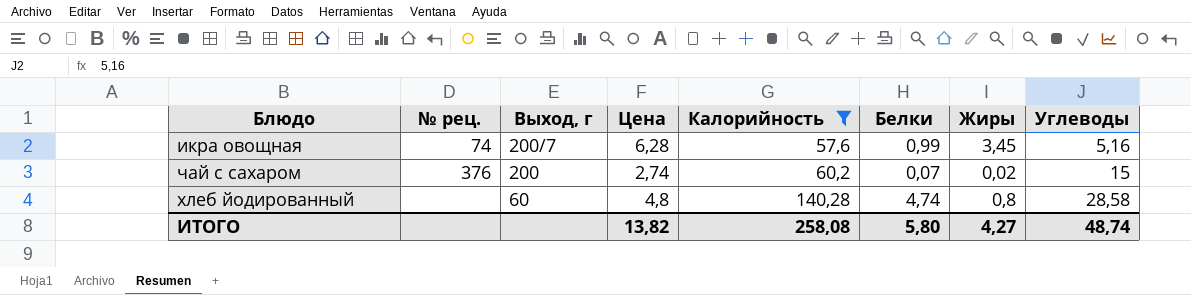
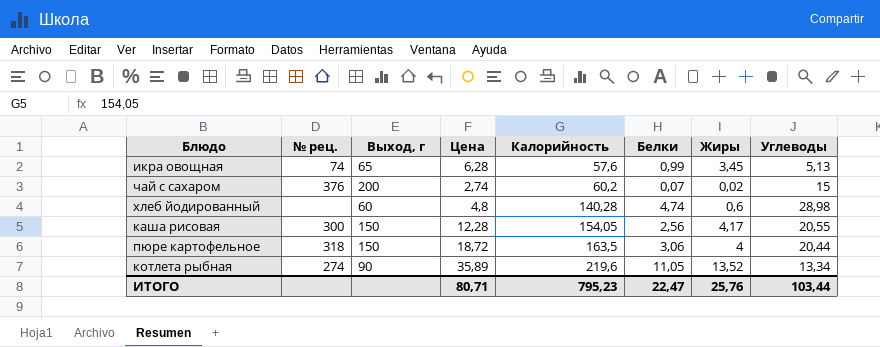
filter: Калорийность <= 140,28 -> none
икра овощная | Выход, г: 200/7 -> 65
икра овощная | Углеводы: 5,16 -> 5,13
хлеб йодированный | Жиры: 0,8 -> 0,6
хлеб йодированный | Углеводы: 28,58 -> 28,98
ИТОГО | Цена: 13,82 -> 80,71
ИТОГО | Калорийность: 258,08 -> 795,23
ИТОГО | Белки: 5,80 -> 22,47
ИТОГО | Жиры: 4,27 -> 25,76
ИТОГО | Углеводы: 48,74 -> 103,44

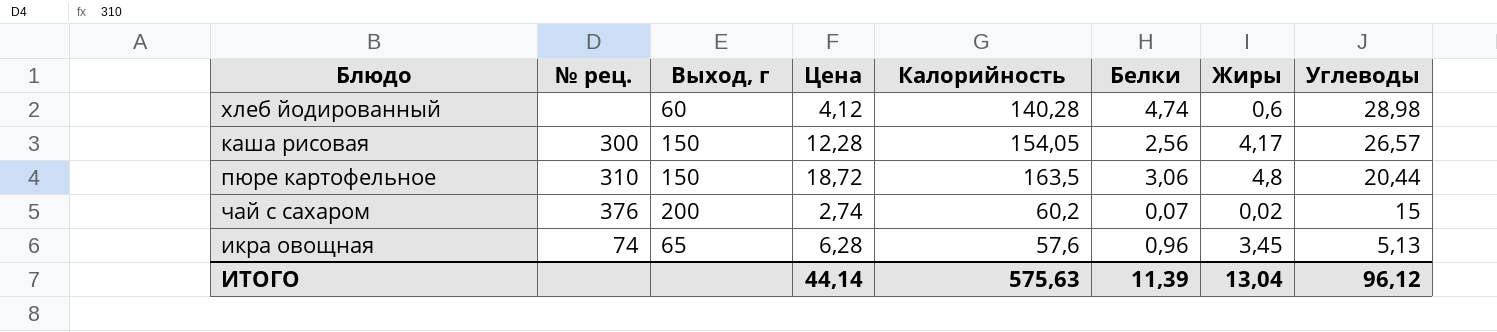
row order: Калорийность ascending -> Углеводы descending
row котлета рыбная: 274 | 90 | 35,89 | 219,6 | 11,05 | 13,52 | 13,34 -> none
хлеб йодированный | Цена: 4,8 -> 4,12
каша рисовая | Углеводы: 20,55 -> 26,57
пюре картофельное | № рец.: 318 -> 310
пюре картофельное | Жиры: 4 -> 4,8
икра овощная | Белки: 0,99 -> 0,96
ИТОГО | Цена: 80,71 -> 44,14
ИТОГО | Калорийность: 795,23 -> 575,63
ИТОГО | Белки: 22,47 -> 11,39
ИТОГО | Жиры: 25,76 -> 13,04
ИТОГО | Углеводы: 103,44 -> 96,12

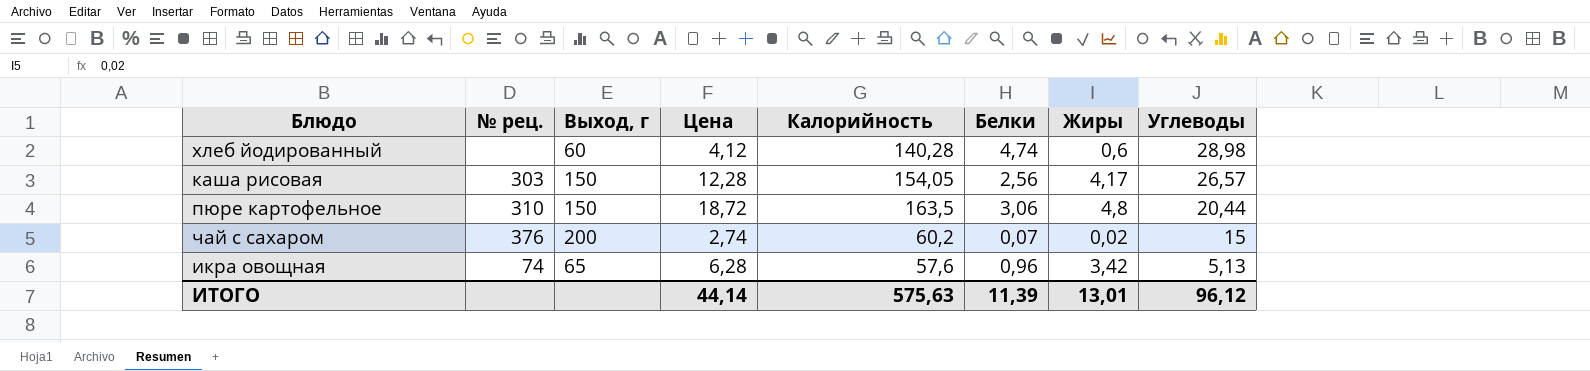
каша рисовая | № рец.: 300 -> 303
икра овощная | Жиры: 3,45 -> 3,42
ИТОГО | Жиры: 13,04 -> 13,01

